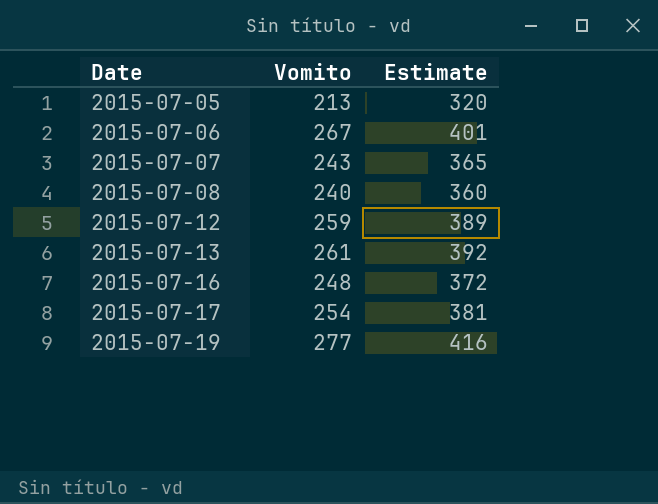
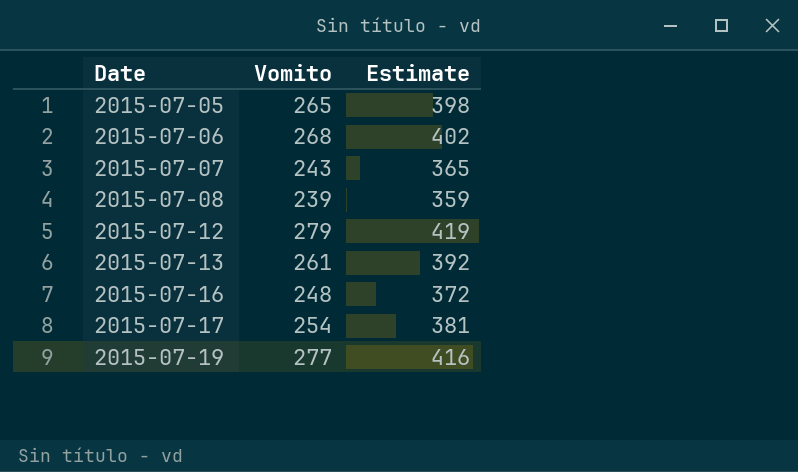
2015-07-05 | Vomito: 213 -> 265
2015-07-05 | Estimate: 320 -> 398
2015-07-06 | Vomito: 267 -> 268
2015-07-06 | Estimate: 401 -> 402
2015-07-08 | Vomito: 240 -> 239
2015-07-08 | Estimate: 360 -> 359
2015-07-12 | Vomito: 259 -> 279
2015-07-12 | Estimate: 389 -> 419

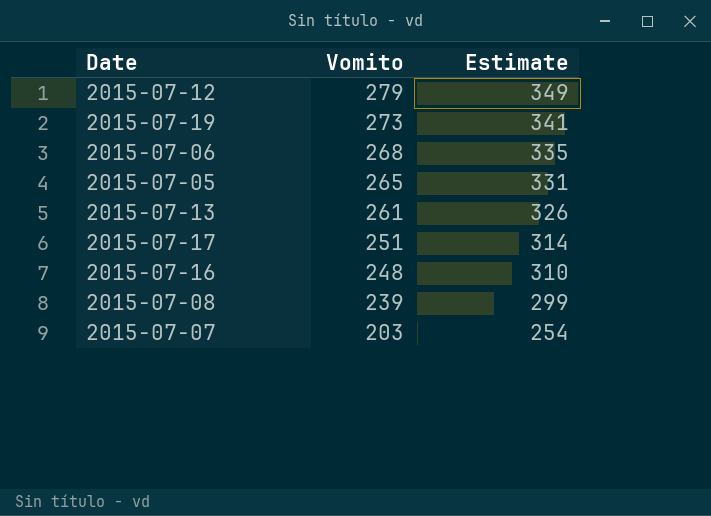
row order: Date ascending -> Vomito descending
column Estimate | formula: [Vomito] * 1.5 -> [Vomito] * 1.25
2015-07-19 | Vomito: 277 -> 273
2015-07-17 | Vomito: 254 -> 251
2015-07-07 | Vomito: 243 -> 203

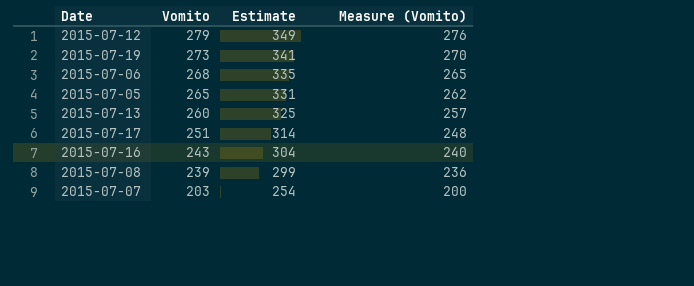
column Measure (Vomito) | formula: none -> [Vomito] - 3
2015-07-13 | Vomito: 261 -> 260
2015-07-13 | Estimate: 326 -> 325
2015-07-16 | Vomito: 248 -> 243
2015-07-16 | Estimate: 310 -> 304

